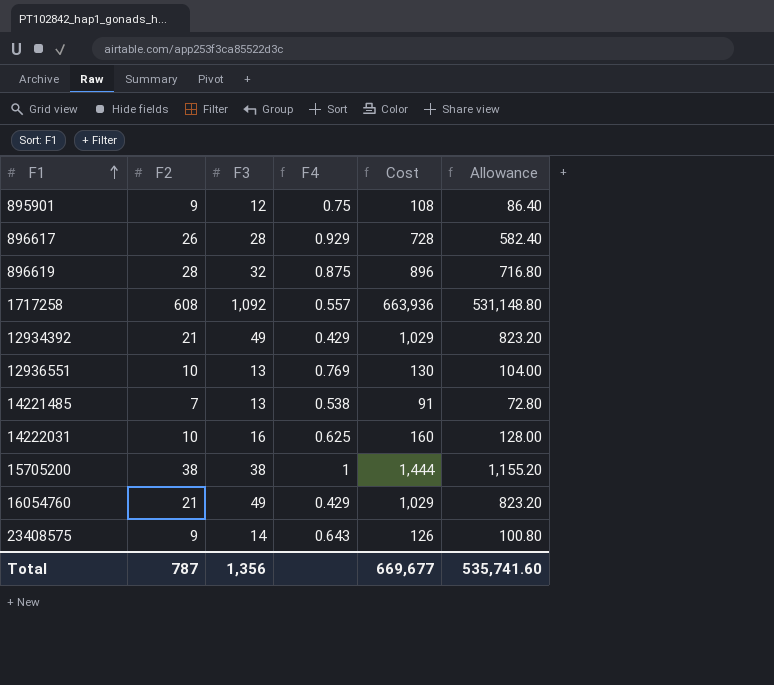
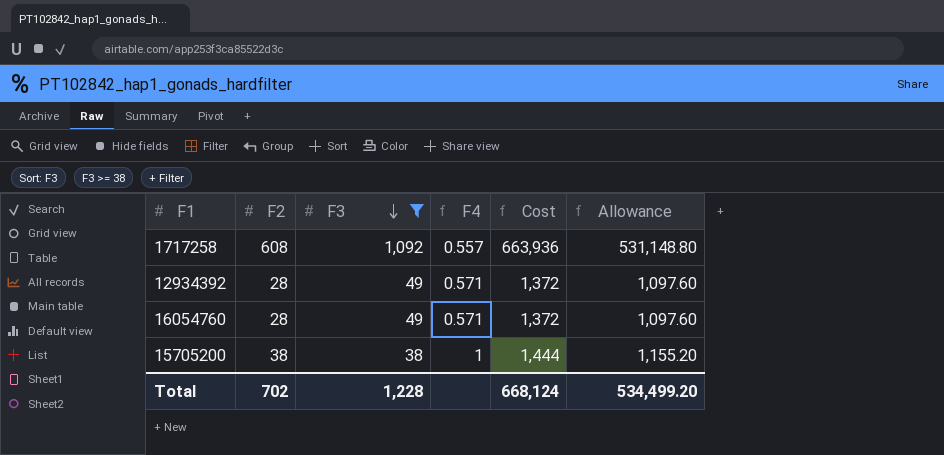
filter: none -> F3 >= 38
row order: F1 ascending -> F3 descending
12934392 | F2: 21 -> 28
12934392 | F4: 0.429 -> 0.571
12934392 | Cost: 1,029 -> 1,372
12934392 | Allowance: 823.20 -> 1,097.60
16054760 | F2: 21 -> 28
16054760 | F4: 0.429 -> 0.571
16054760 | Cost: 1,029 -> 1,372
16054760 | Allowance: 823.20 -> 1,097.60
Total | F2: 787 -> 702
Total | F3: 1,356 -> 1,228
Total | Cost: 669,677 -> 668,124
Total | Allowance: 535,741.60 -> 534,499.20

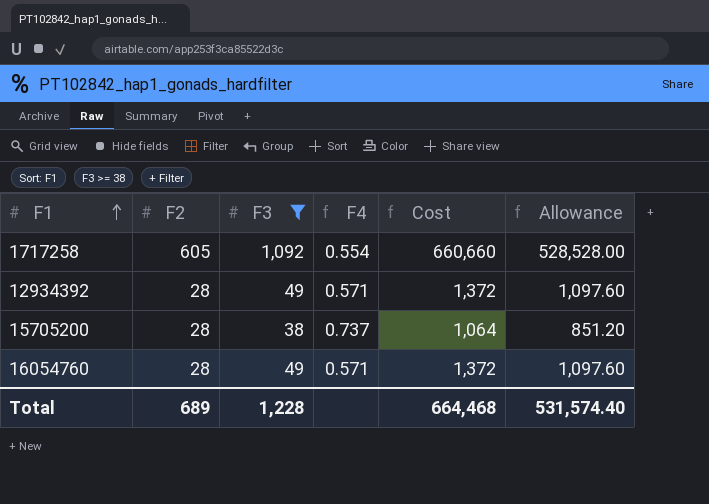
row order: F3 descending -> F1 ascending
1717258 | F2: 608 -> 605
1717258 | F4: 0.557 -> 0.554
1717258 | Cost: 663,936 -> 660,660
1717258 | Allowance: 531,148.80 -> 528,528.00
15705200 | F2: 38 -> 28
15705200 | F4: 1 -> 0.737
15705200 | Cost: 1,444 -> 1,064
15705200 | Allowance: 1,155.20 -> 851.20
Total | F2: 702 -> 689
Total | Cost: 668,124 -> 664,468
Total | Allowance: 534,499.20 -> 531,574.40

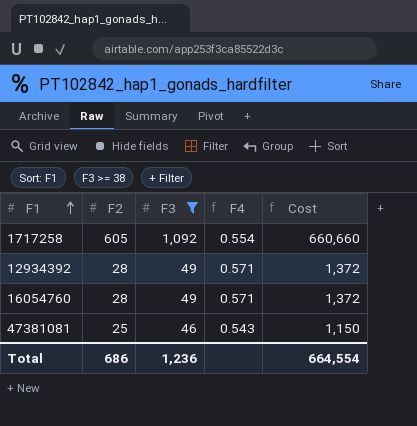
column Allowance | formula: [Cost] * 0.8 -> none
row 15705200: 28 | 38 | 0.737 | 1,064 | 851.20 -> none
row 47381081: none -> 25 | 46 | 0.543 | 1,150
Total | F2: 689 -> 686
Total | F3: 1,228 -> 1,236
Total | Cost: 664,468 -> 664,554

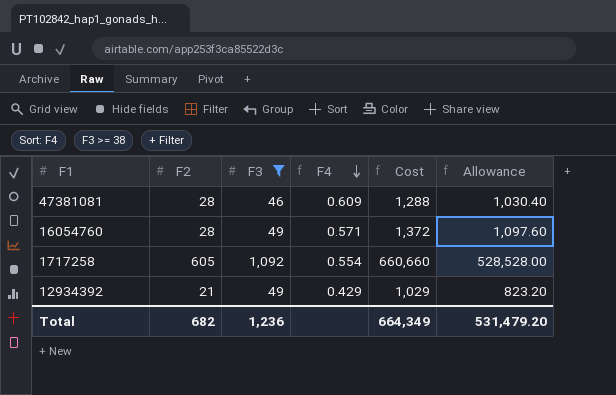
row order: F1 ascending -> F4 descending
column Allowance | formula: none -> [Cost] * 0.8
47381081 | F2: 25 -> 28
47381081 | F4: 0.543 -> 0.609
47381081 | Cost: 1,150 -> 1,288
12934392 | F2: 28 -> 21
12934392 | F4: 0.571 -> 0.429
12934392 | Cost: 1,372 -> 1,029
Total | F2: 686 -> 682
Total | Cost: 664,554 -> 664,349

